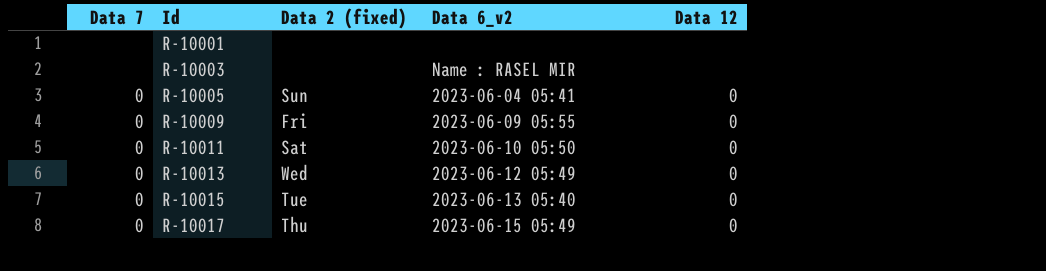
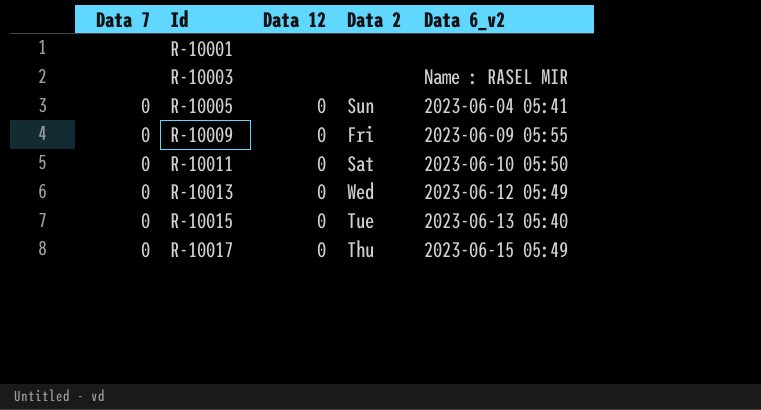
column Data 12 | position: 5 -> 3
column name: Data 2 (fixed) -> Data 2

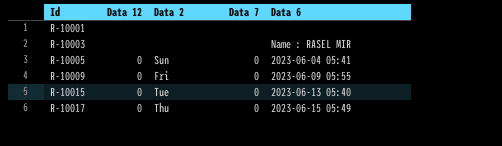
column Data 7 | position: 1 -> 4
column name: Data 6_v2 -> Data 6
row R-10011: 0 | 0 | Sat | 2023-06-10 05:50 -> none
row R-10013: 0 | 0 | Wed | 2023-06-12 05:49 -> none

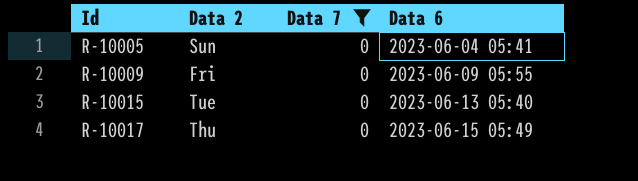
filter: none -> Data 7 = 0
column Data 12 | position: 2 -> none

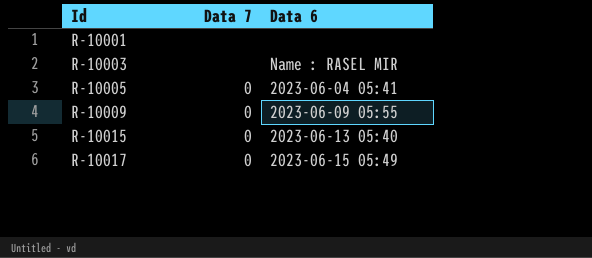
filter: Data 7 = 0 -> none
column Data 2 | position: 2 -> none

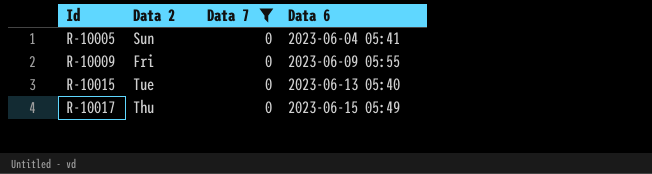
filter: none -> Data 7 = 0
column Data 2 | position: none -> 2

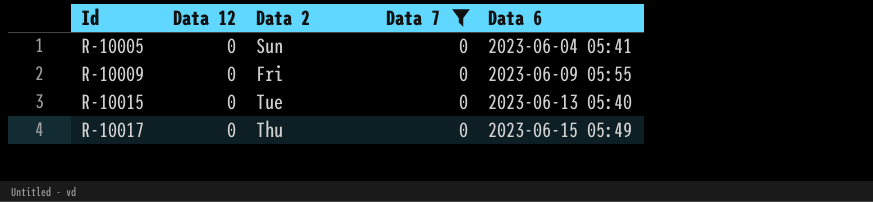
column Data 12 | position: none -> 2

